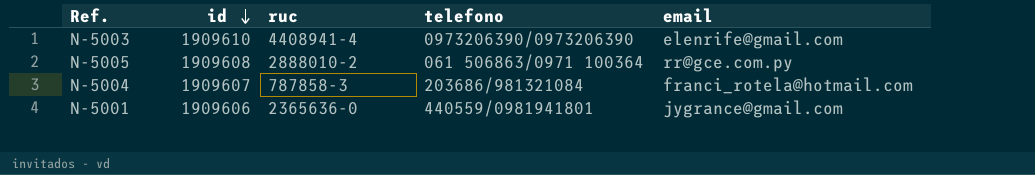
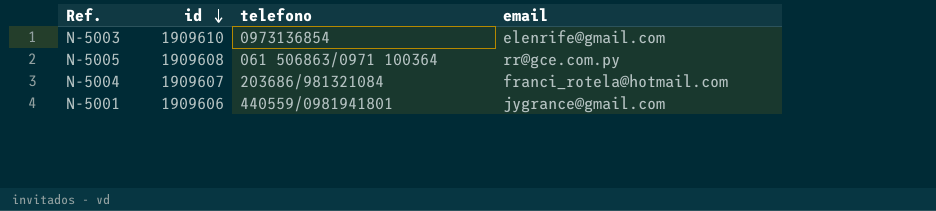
column ruc | position: 3 -> none
N-5003 | telefono: 0973206390/0973206390 -> 0973136854

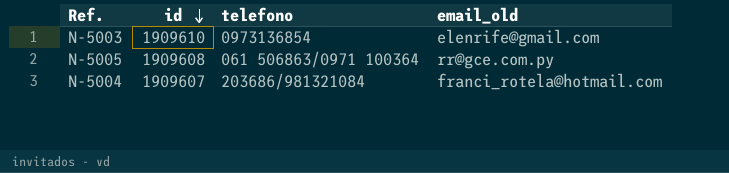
column name: email -> email_old
row N-5001: 1909606 | 440559/0981941801 | jygrance@gmail.com -> none

